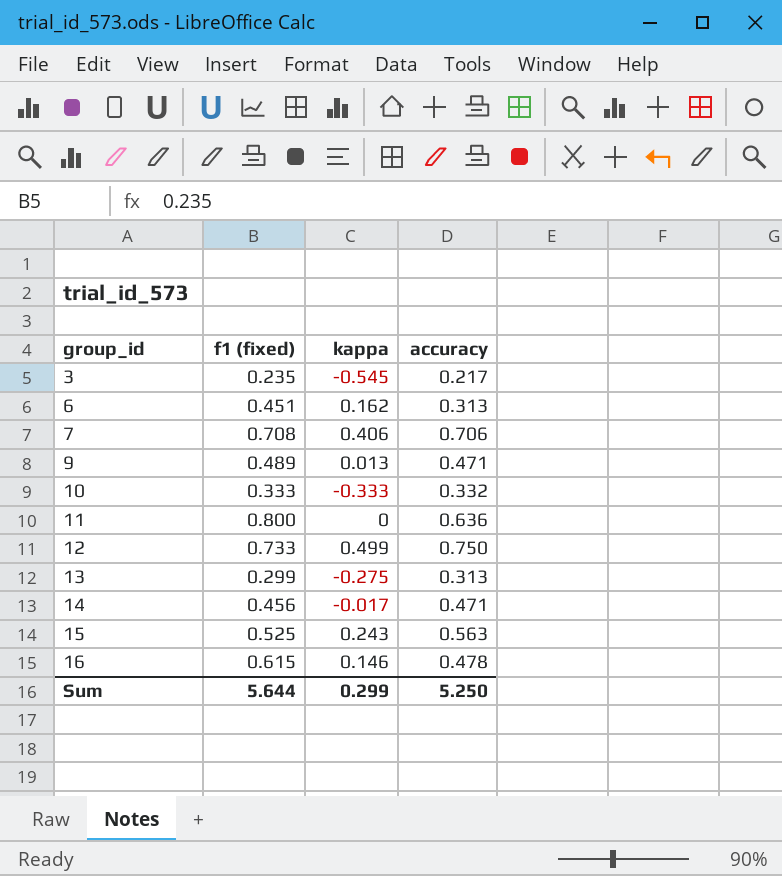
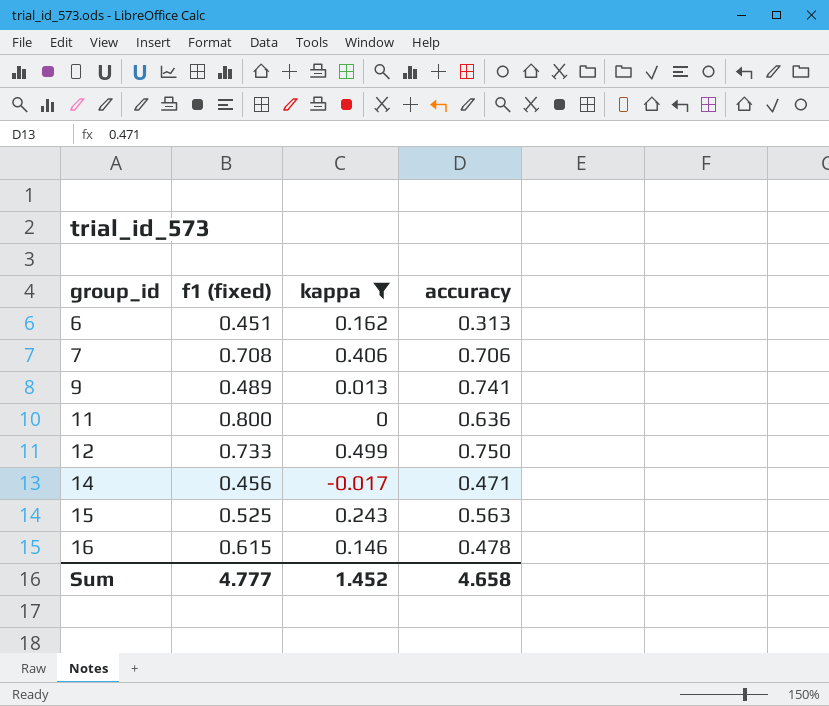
filter: none -> kappa >= -0.017
9 | accuracy: 0.471 -> 0.741
Sum | f1 (fixed): 5.644 -> 4.777
Sum | kappa: 0.299 -> 1.452
Sum | accuracy: 5.250 -> 4.658

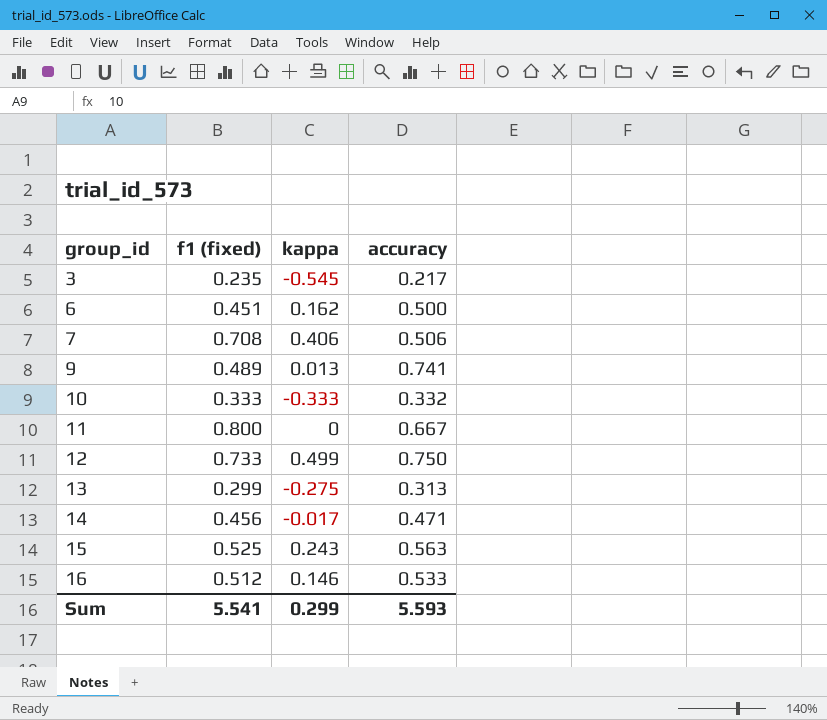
filter: kappa >= -0.017 -> none
6 | accuracy: 0.313 -> 0.500
7 | accuracy: 0.706 -> 0.506
11 | accuracy: 0.636 -> 0.667
16 | f1 (fixed): 0.615 -> 0.512
16 | accuracy: 0.478 -> 0.533
Sum | f1 (fixed): 4.777 -> 5.541
Sum | kappa: 1.452 -> 0.299
Sum | accuracy: 4.658 -> 5.593

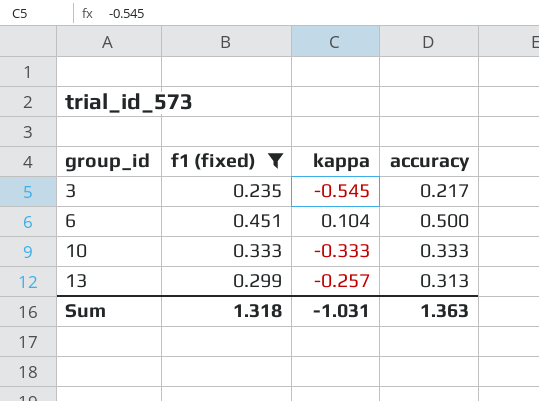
filter: none -> f1 (fixed) <= 0.451
6 | kappa: 0.162 -> 0.104
10 | accuracy: 0.332 -> 0.333
13 | kappa: -0.275 -> -0.257
Sum | f1 (fixed): 5.541 -> 1.318
Sum | kappa: 0.299 -> -1.031
Sum | accuracy: 5.593 -> 1.363

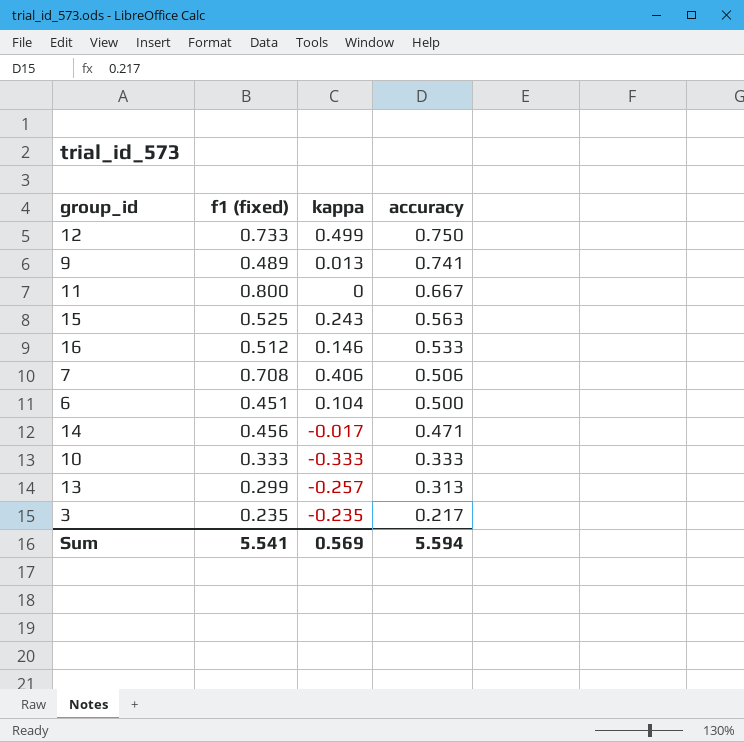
filter: f1 (fixed) <= 0.451 -> none
row order: group_id ascending -> accuracy descending
3 | kappa: -0.545 -> -0.235
Sum | f1 (fixed): 1.318 -> 5.541
Sum | kappa: -1.031 -> 0.569
Sum | accuracy: 1.363 -> 5.594

